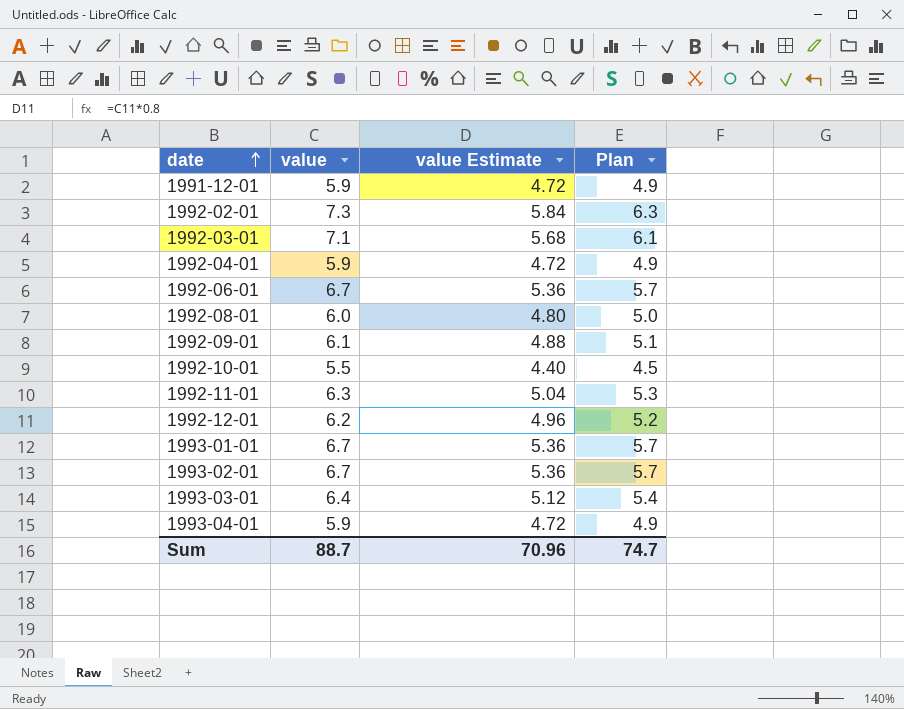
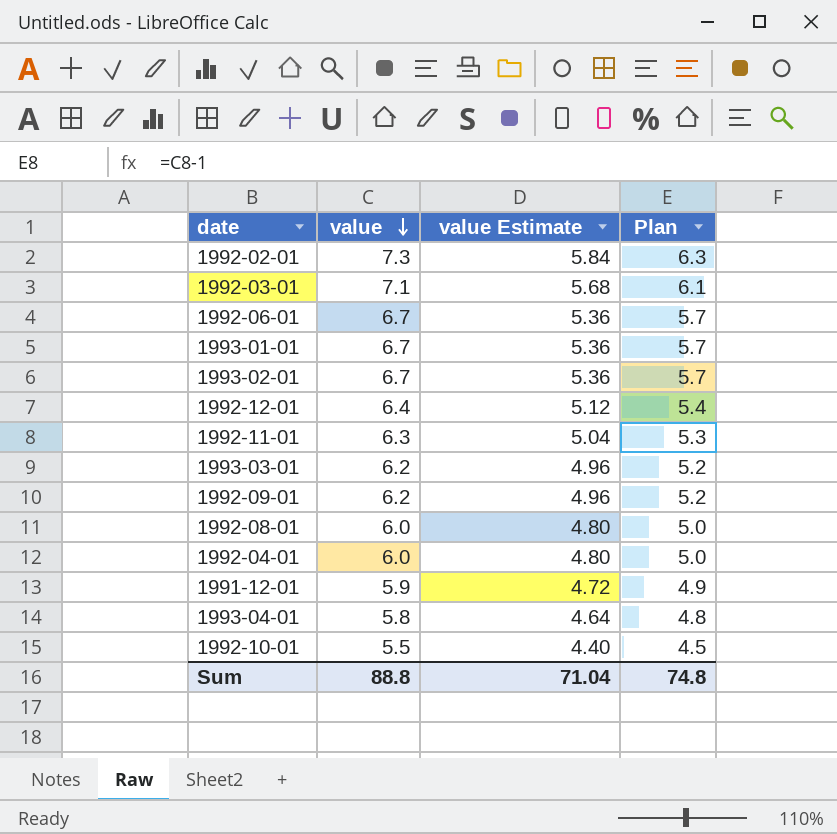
row order: date ascending -> value descending
1992-12-01 | value: 6.2 -> 6.4
1992-12-01 | value Estimate: 4.96 -> 5.12
1992-12-01 | Plan: 5.2 -> 5.4
1993-03-01 | value: 6.4 -> 6.2
1993-03-01 | value Estimate: 5.12 -> 4.96
1993-03-01 | Plan: 5.4 -> 5.2
1992-09-01 | value: 6.1 -> 6.2
1992-09-01 | value Estimate: 4.88 -> 4.96
1992-09-01 | Plan: 5.1 -> 5.2
1992-04-01 | value: 5.9 -> 6.0
1992-04-01 | value Estimate: 4.72 -> 4.80
1992-04-01 | Plan: 4.9 -> 5.0
1993-04-01 | value: 5.9 -> 5.8
1993-04-01 | value Estimate: 4.72 -> 4.64
1993-04-01 | Plan: 4.9 -> 4.8
Sum | value: 88.7 -> 88.8
Sum | value Estimate: 70.96 -> 71.04
Sum | Plan: 74.7 -> 74.8

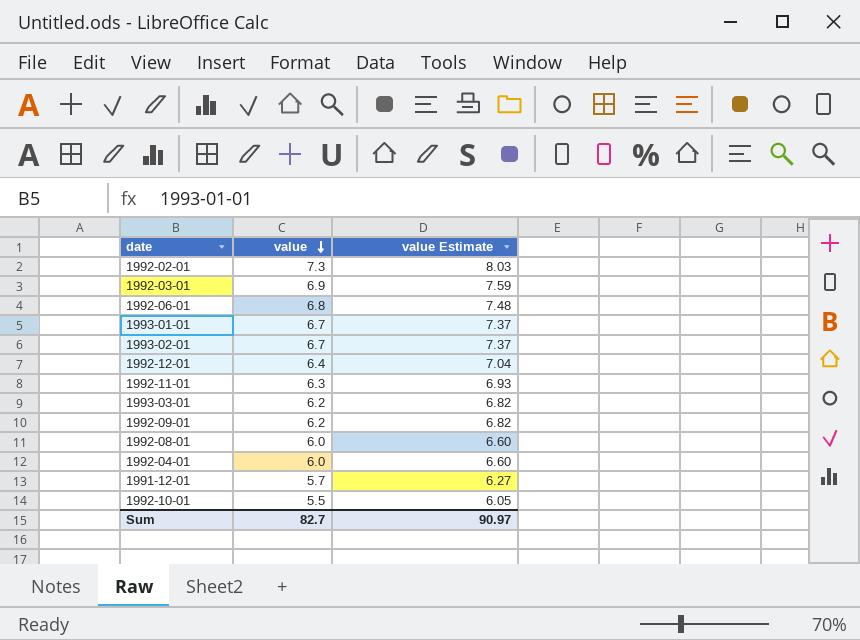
column Plan | formula: [value] - 1 -> none
column value Estimate | formula: [value] * 0.8 -> [value] * 1.1
row 1993-04-01: 5.8 | 4.64 | 4.8 -> none
1992-03-01 | value: 7.1 -> 6.9
1992-06-01 | value: 6.7 -> 6.8
1991-12-01 | value: 5.9 -> 5.7
Sum | value: 88.8 -> 82.7
Sum | value Estimate: 71.04 -> 90.97

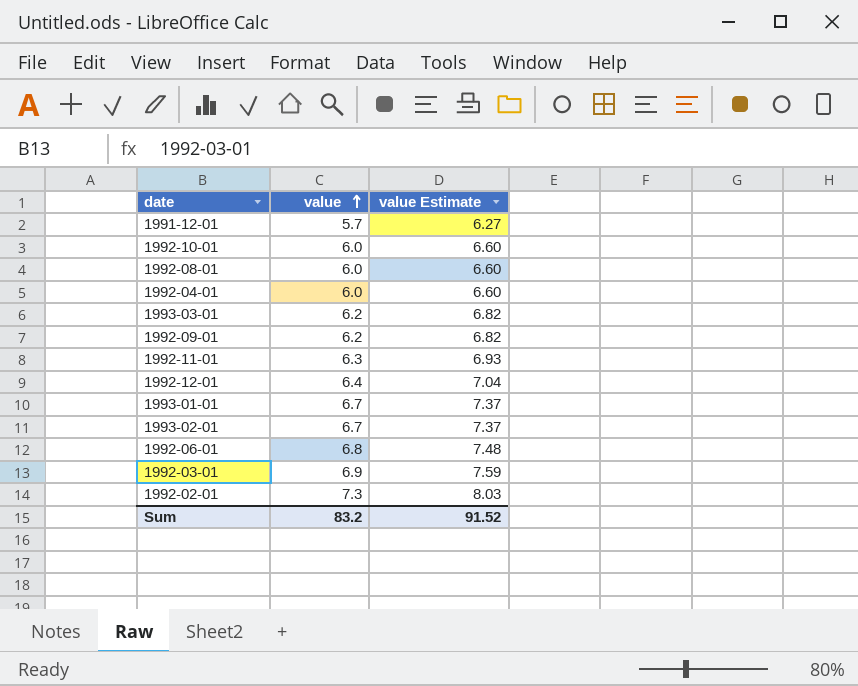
row order: value descending -> value ascending
1992-10-01 | value: 5.5 -> 6.0
1992-10-01 | value Estimate: 6.05 -> 6.60
Sum | value: 82.7 -> 83.2
Sum | value Estimate: 90.97 -> 91.52

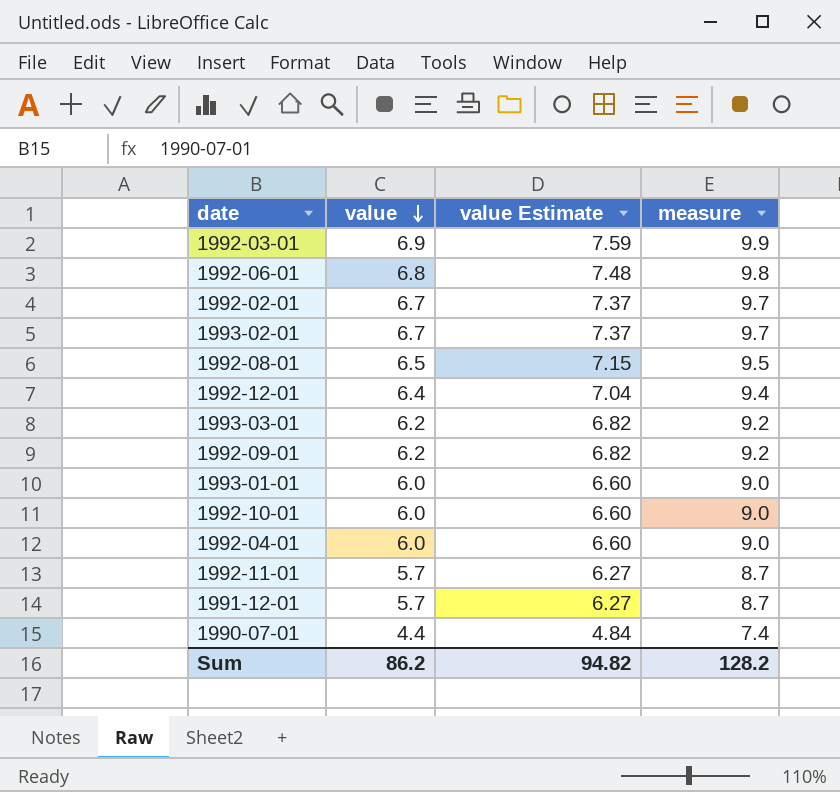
row order: value ascending -> value descending
column measure | formula: none -> [value] + 3
1992-02-01 | value: 7.3 -> 6.7
1992-02-01 | value Estimate: 8.03 -> 7.37
1992-08-01 | value: 6.0 -> 6.5
1992-08-01 | value Estimate: 6.60 -> 7.15
1993-01-01 | value: 6.7 -> 6.0
1993-01-01 | value Estimate: 7.37 -> 6.60
1992-11-01 | value: 6.3 -> 5.7
1992-11-01 | value Estimate: 6.93 -> 6.27
row 1990-07-01: none -> 4.4 | 4.84 | 7.4
Sum | value: 83.2 -> 86.2
Sum | value Estimate: 91.52 -> 94.82

